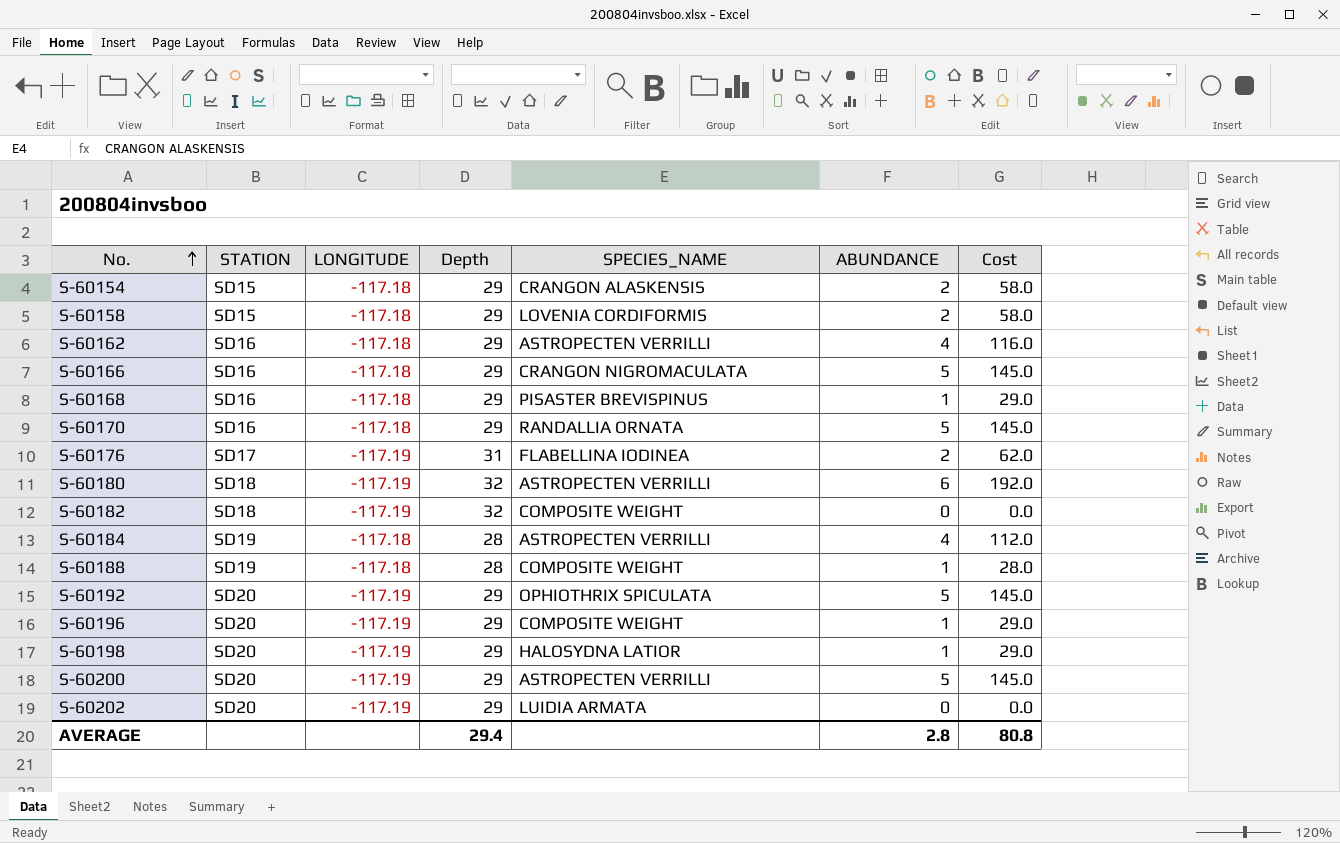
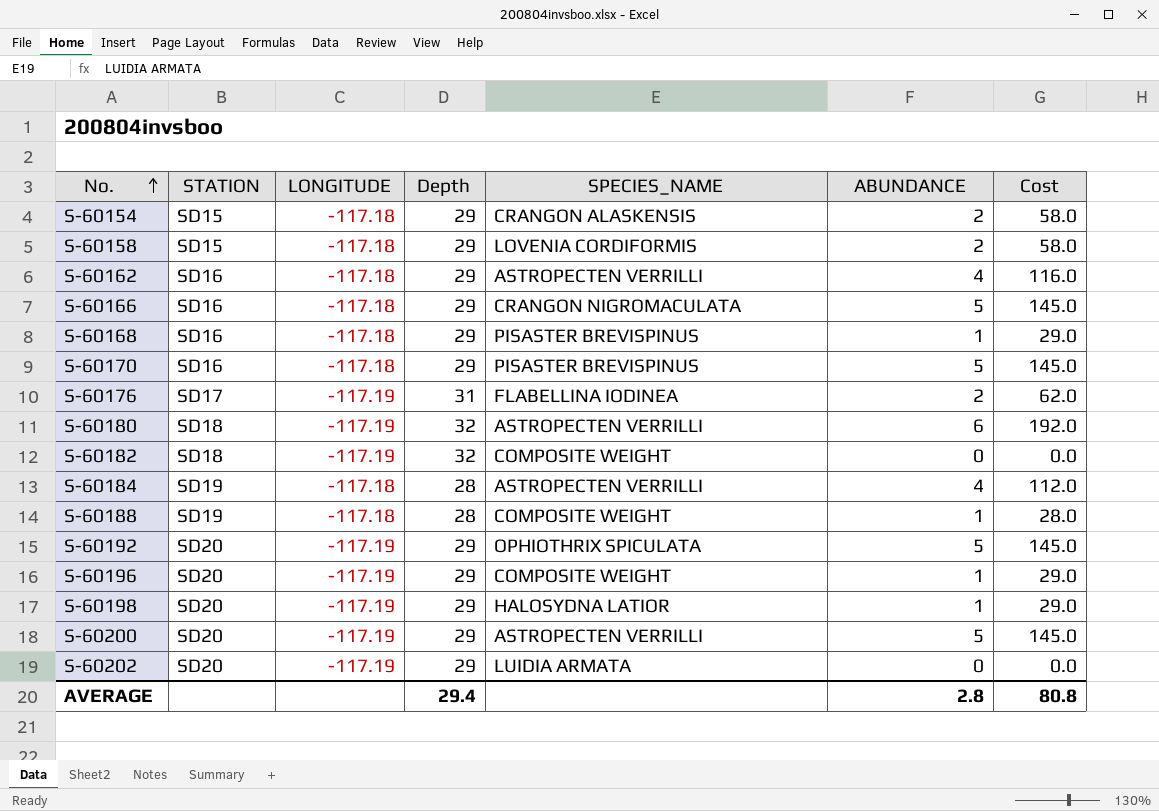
S-60170 | SPECIES_NAME: RANDALLIA ORNATA -> PISASTER BREVISPINUS

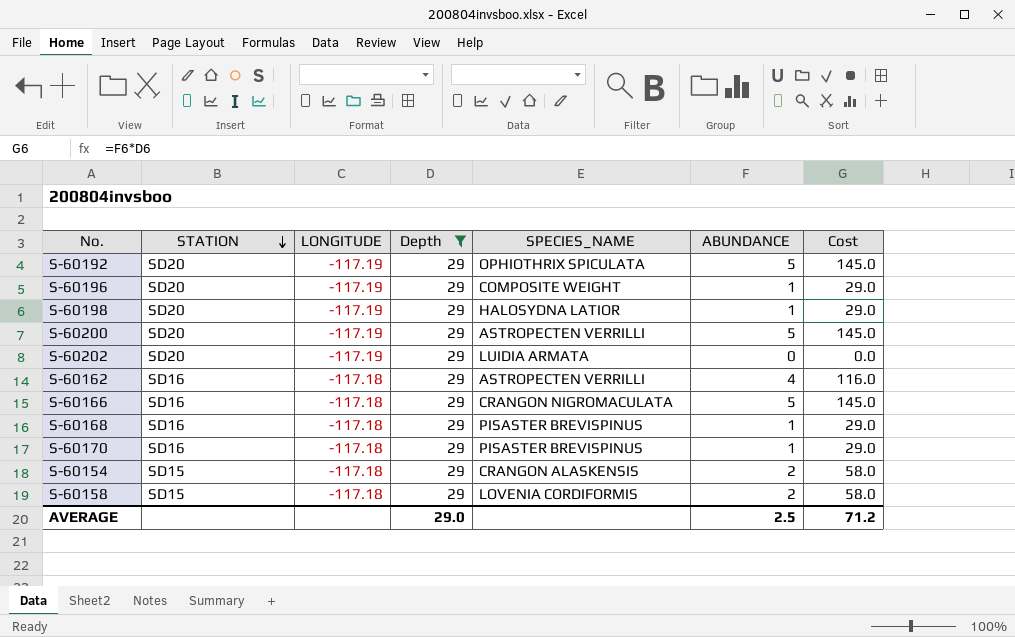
filter: none -> Depth = 29
row order: No. ascending -> STATION descending
S-60170 | ABUNDANCE: 5 -> 1
S-60170 | Cost: 145.0 -> 29.0
AVERAGE | Depth: 29.4 -> 29.0
AVERAGE | ABUNDANCE: 2.8 -> 2.5
AVERAGE | Cost: 80.8 -> 71.2

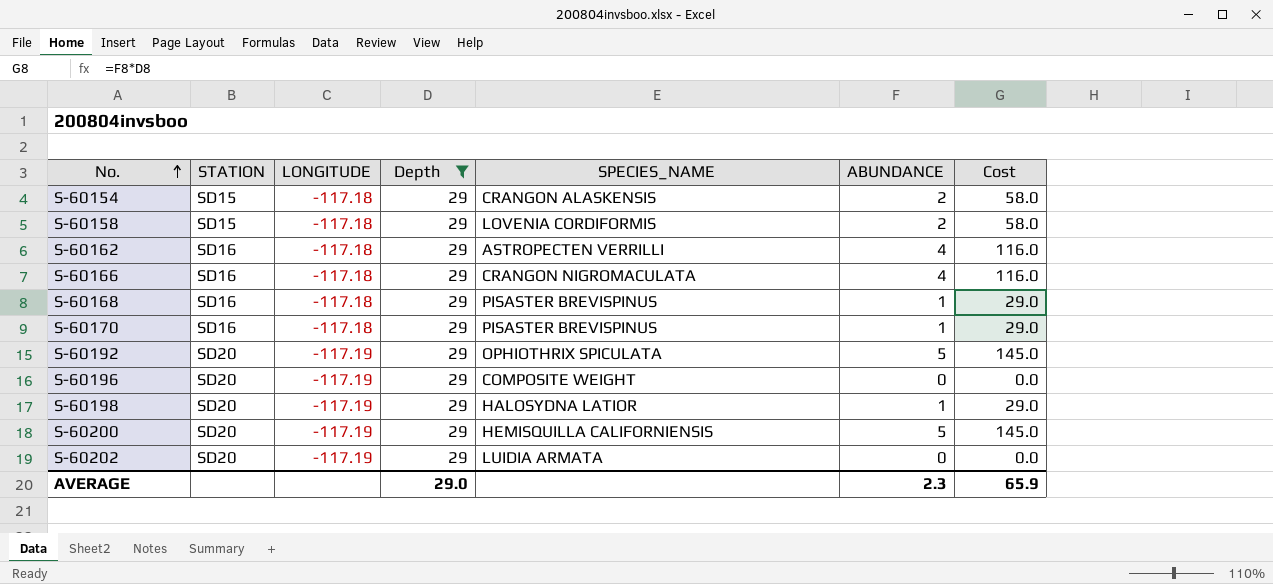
row order: STATION descending -> No. ascending
S-60166 | ABUNDANCE: 5 -> 4
S-60166 | Cost: 145.0 -> 116.0
S-60196 | ABUNDANCE: 1 -> 0
S-60196 | Cost: 29.0 -> 0.0
S-60200 | SPECIES_NAME: ASTROPECTEN VERRILLI -> HEMISQUILLA CALIFORNIENSIS
AVERAGE | ABUNDANCE: 2.5 -> 2.3
AVERAGE | Cost: 71.2 -> 65.9

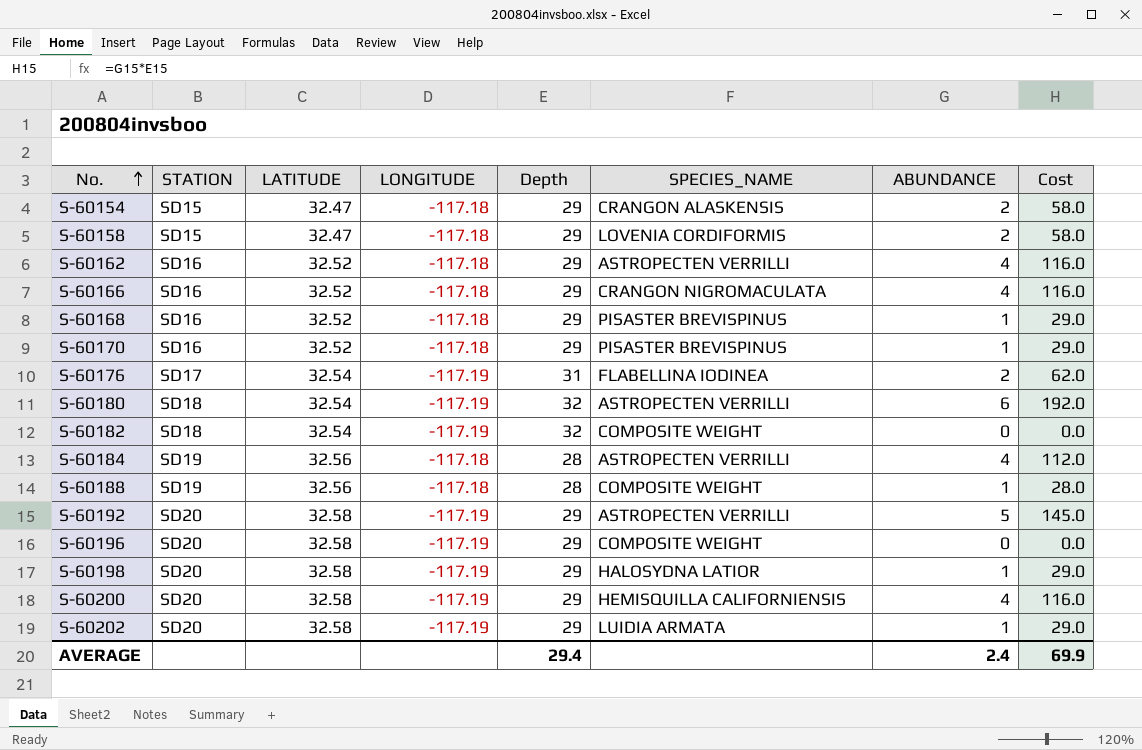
filter: Depth = 29 -> none
column LATITUDE | position: none -> 3
S-60192 | SPECIES_NAME: OPHIOTHRIX SPICULATA -> ASTROPECTEN VERRILLI
S-60200 | ABUNDANCE: 5 -> 4
S-60200 | Cost: 145.0 -> 116.0
S-60202 | ABUNDANCE: 0 -> 1
S-60202 | Cost: 0.0 -> 29.0
AVERAGE | Depth: 29.0 -> 29.4
AVERAGE | ABUNDANCE: 2.3 -> 2.4
AVERAGE | Cost: 65.9 -> 69.9

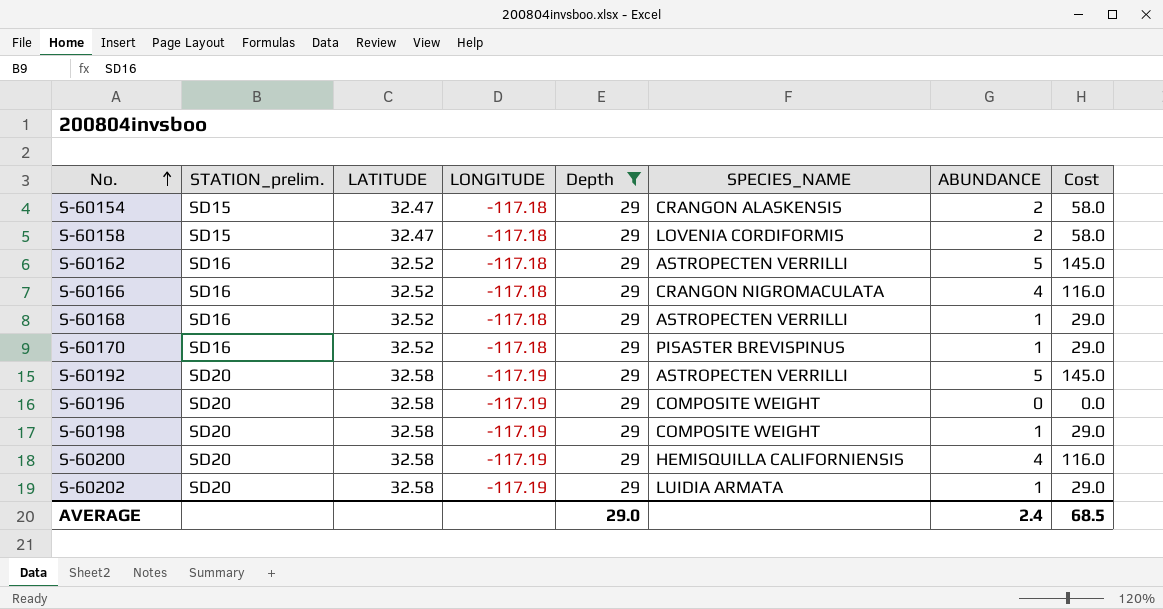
filter: none -> Depth = 29
column name: STATION -> STATION_prelim.
S-60162 | ABUNDANCE: 4 -> 5
S-60162 | Cost: 116.0 -> 145.0
S-60168 | SPECIES_NAME: PISASTER BREVISPINUS -> ASTROPECTEN VERRILLI
S-60198 | SPECIES_NAME: HALOSYDNA LATIOR -> COMPOSITE WEIGHT
AVERAGE | Depth: 29.4 -> 29.0
AVERAGE | Cost: 69.9 -> 68.5

